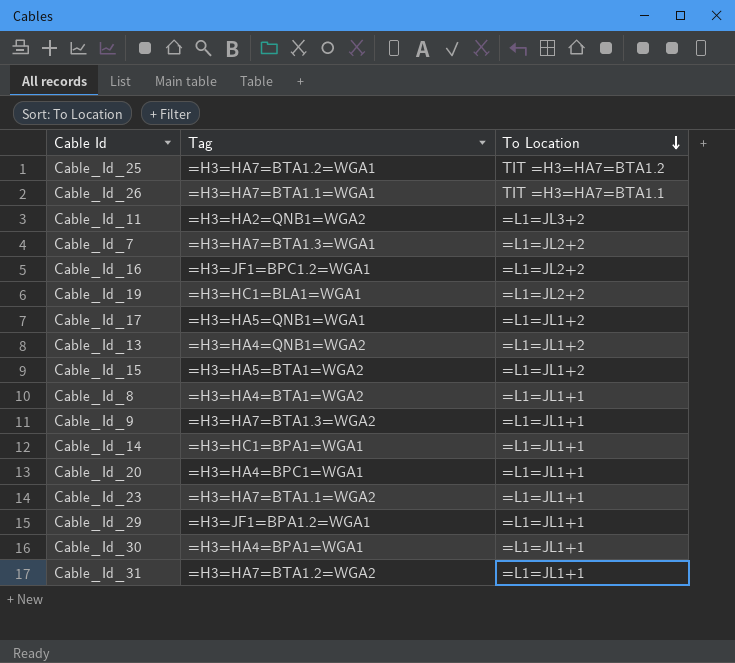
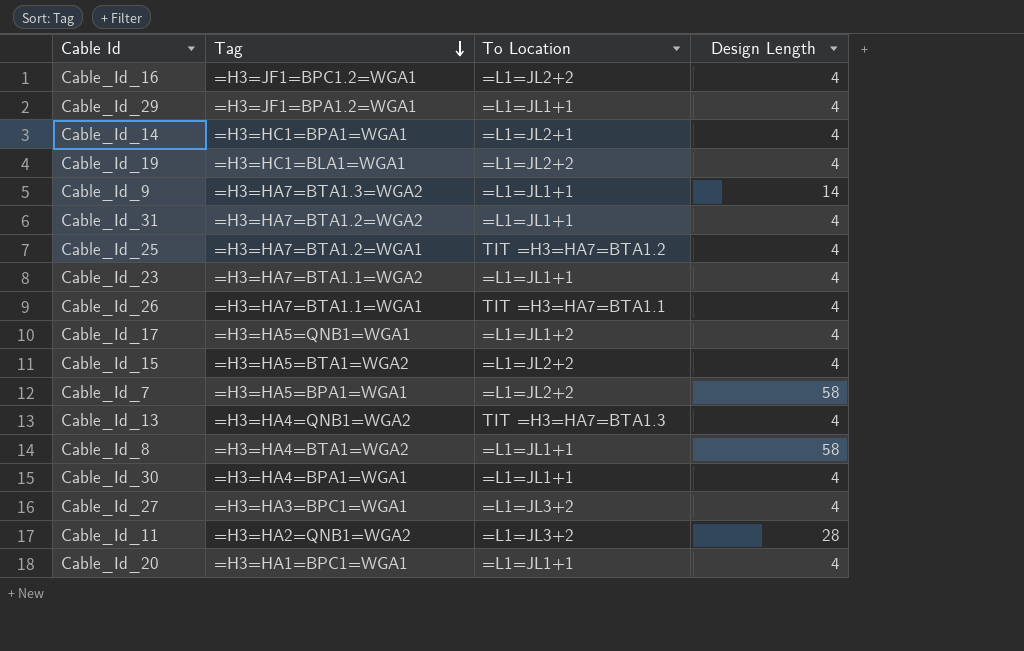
row order: To Location descending -> Tag descending
column Design Length | position: none -> 4
Cable_Id_14 | To Location: =L1=JL1+1 -> =L1=JL2+1
Cable_Id_15 | To Location: =L1=JL1+2 -> =L1=JL2+2
Cable_Id_7 | Tag: =H3=HA7=BTA1.3=WGA1 -> =H3=HA5=BPA1=WGA1
Cable_Id_13 | To Location: =L1=JL1+2 -> TIT =H3=HA7=BTA1.3
row Cable_Id_27: none -> =H3=HA3=BPC1=WGA1 | =L1=JL3+2 | 4
Cable_Id_20 | Tag: =H3=HA4=BPC1=WGA1 -> =H3=HA1=BPC1=WGA1

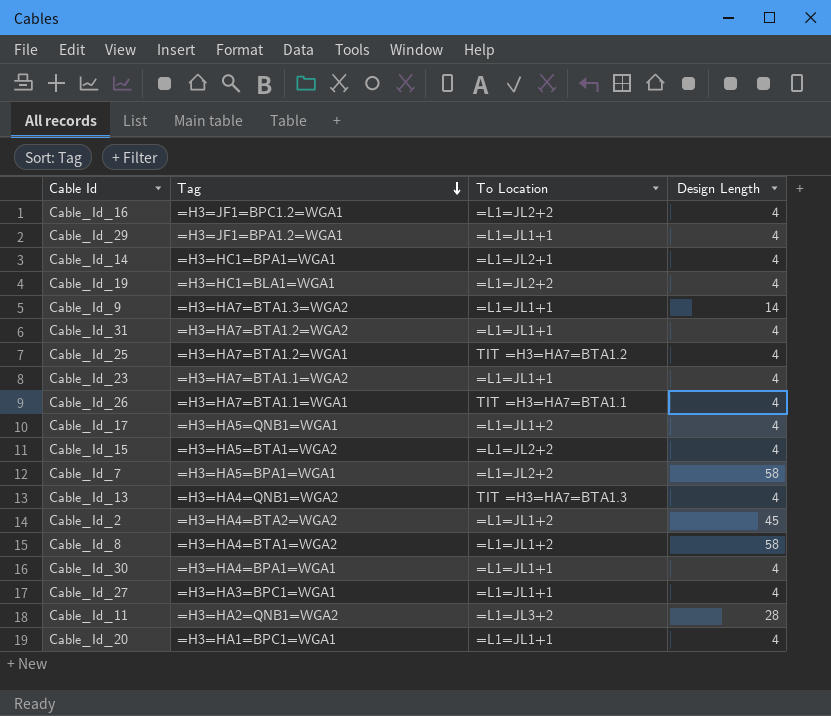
row Cable_Id_2: none -> =H3=HA4=BTA2=WGA2 | =L1=JL1+2 | 45
Cable_Id_8 | To Location: =L1=JL1+1 -> =L1=JL1+2
Cable_Id_27 | To Location: =L1=JL3+2 -> =L1=JL1+1

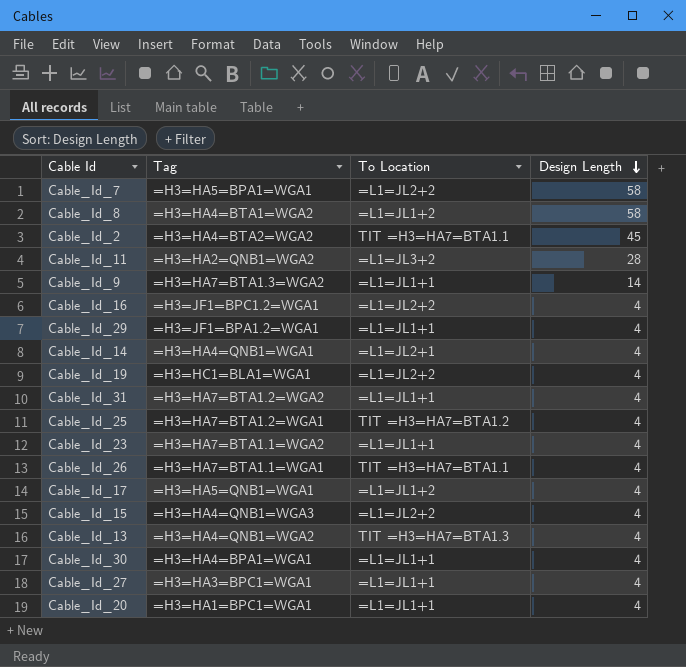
row order: Tag descending -> Design Length descending
Cable_Id_2 | To Location: =L1=JL1+2 -> TIT =H3=HA7=BTA1.1
Cable_Id_14 | Tag: =H3=HC1=BPA1=WGA1 -> =H3=HA4=QNB1=WGA1
Cable_Id_15 | Tag: =H3=HA5=BTA1=WGA2 -> =H3=HA4=QNB1=WGA3

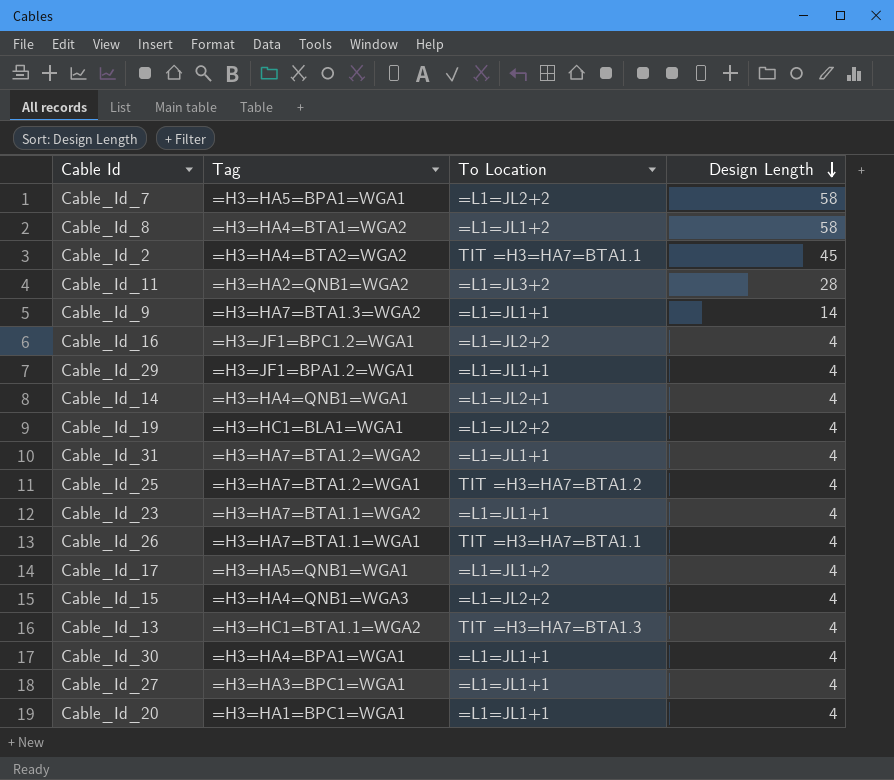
Cable_Id_13 | Tag: =H3=HA4=QNB1=WGA2 -> =H3=HC1=BTA1.1=WGA2

